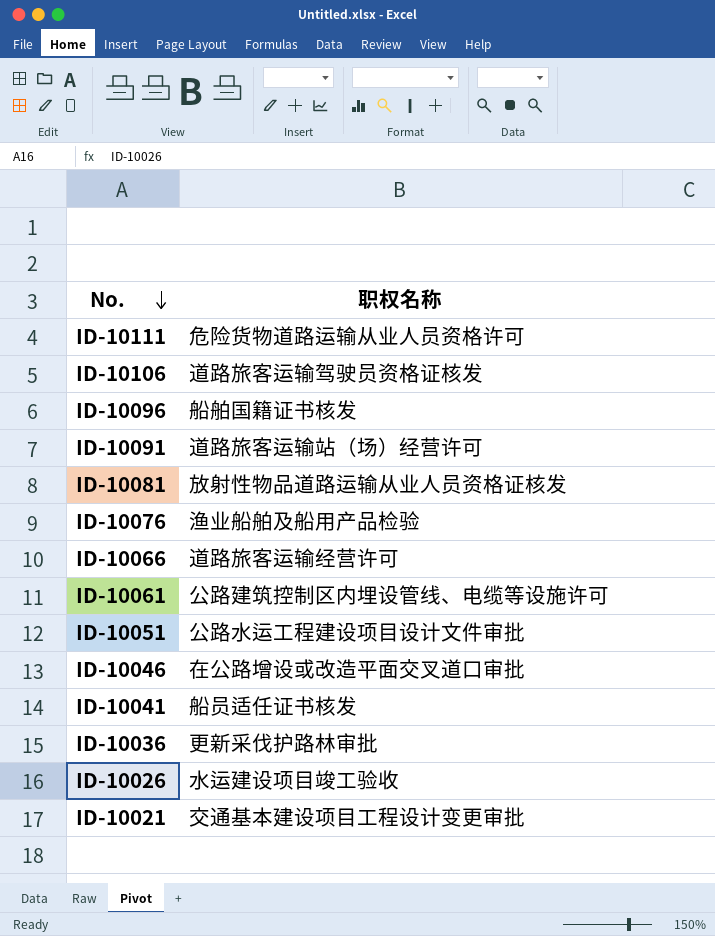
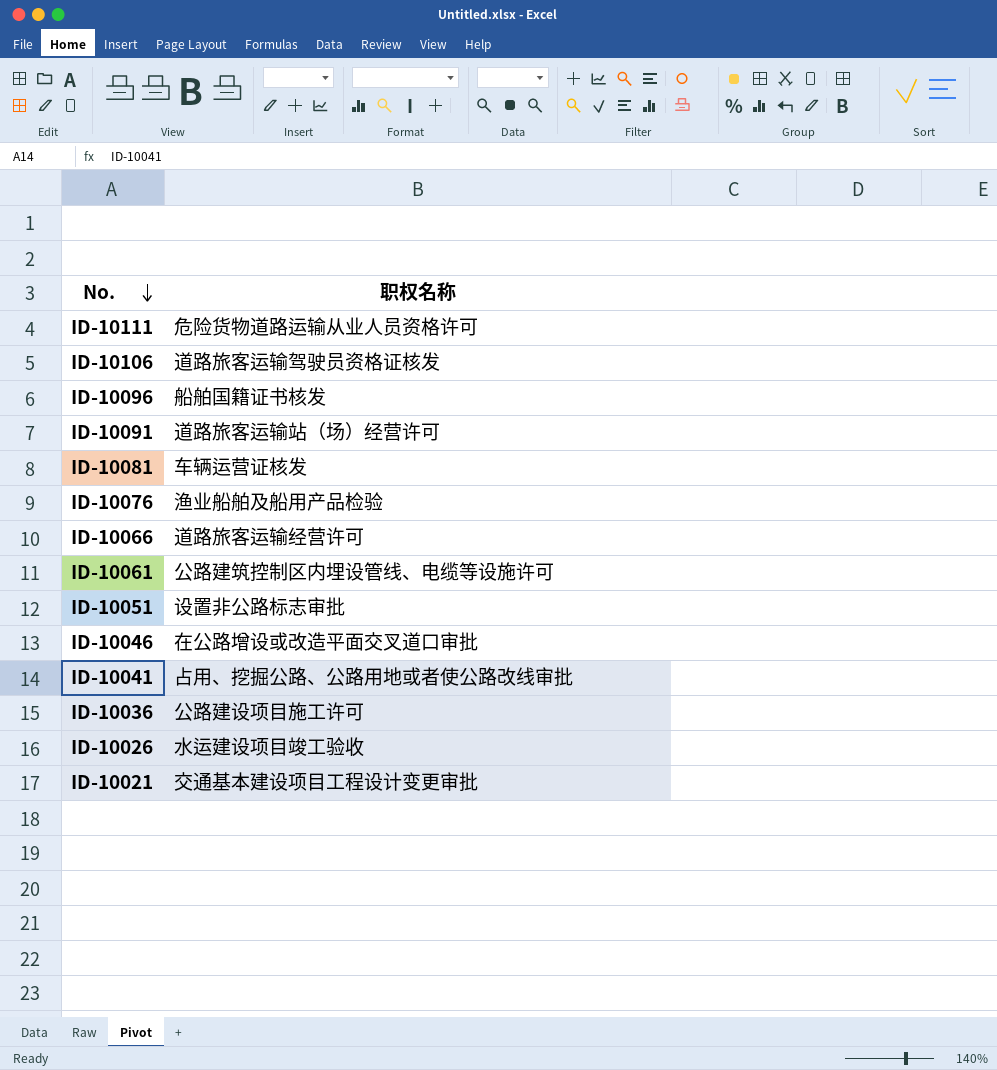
ID-10081 | 职权名称: 放射性物品道路运输从业人员资格证核发 -> 车辆运营证核发
ID-10051 | 职权名称: 公路水运工程建设项目设计文件审批 -> 设置非公路标志审批
ID-10041 | 职权名称: 船员适任证书核发 -> 占用、挖掘公路、公路用地或者使公路改线审批
ID-10036 | 职权名称: 更新采伐护路林审批 -> 公路建设项目施工许可

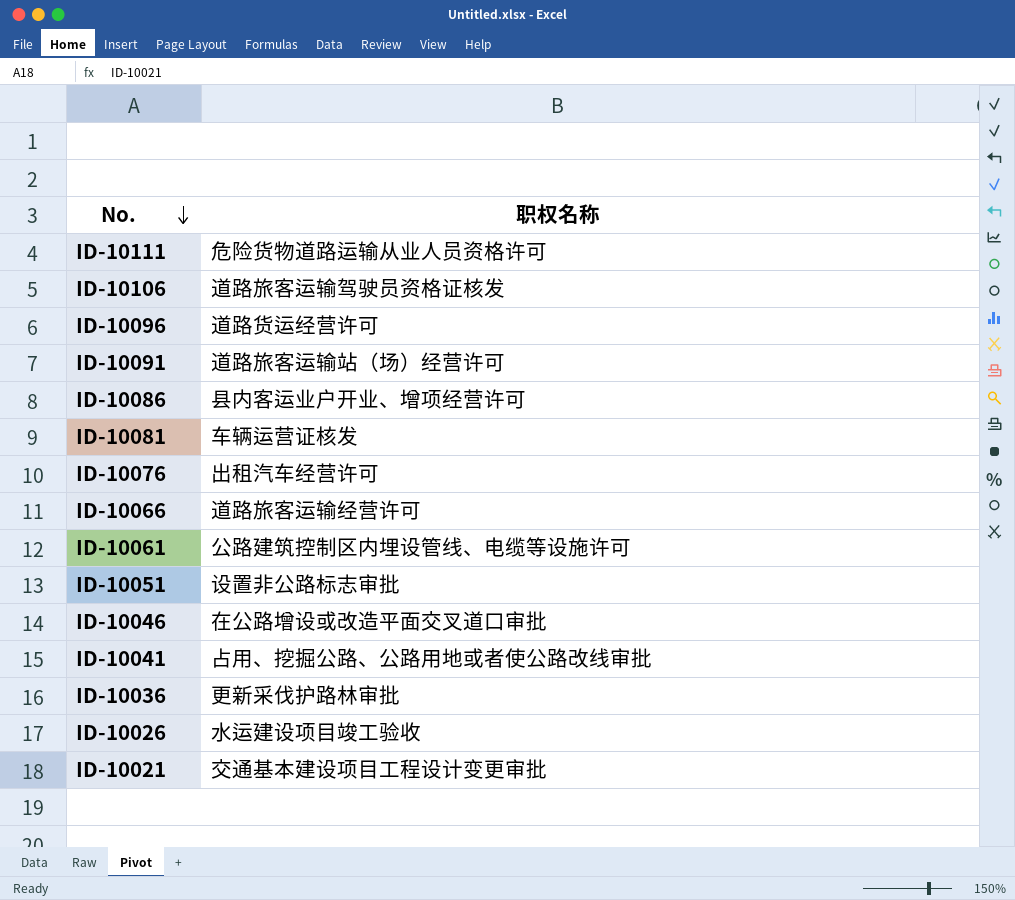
ID-10096 | 职权名称: 船舶国籍证书核发 -> 道路货运经营许可
row ID-10086: none -> 县内客运业户开业、增项经营许可
ID-10076 | 职权名称: 渔业船舶及船用产品检验 -> 出租汽车经营许可
ID-10036 | 职权名称: 公路建设项目施工许可 -> 更新采伐护路林审批

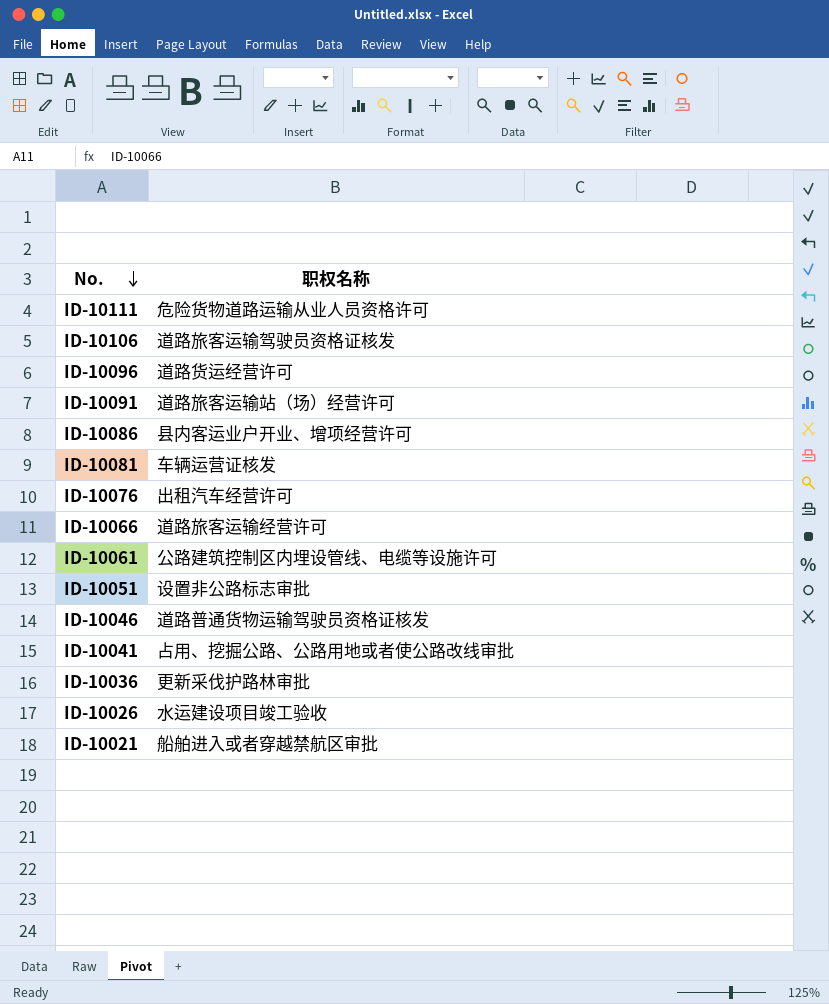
ID-10046 | 职权名称: 在公路增设或改造平面交叉道口审批 -> 道路普通货物运输驾驶员资格证核发
ID-10021 | 职权名称: 交通基本建设项目工程设计变更审批 -> 船舶进入或者穿越禁航区审批

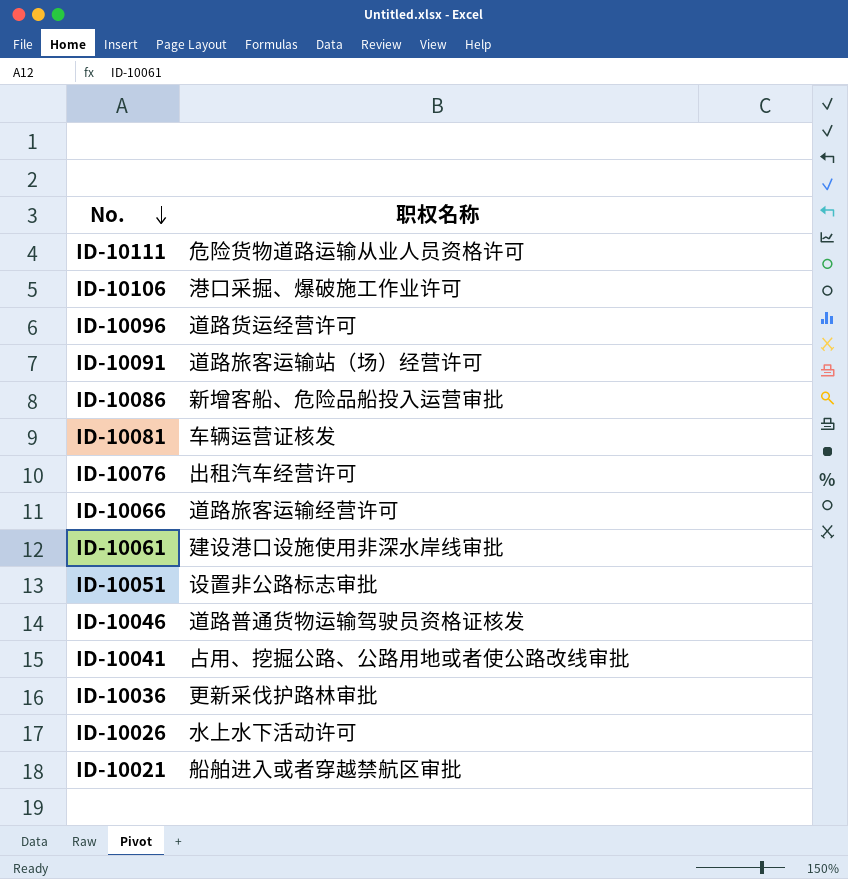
ID-10106 | 职权名称: 道路旅客运输驾驶员资格证核发 -> 港口采掘、爆破施工作业许可
ID-10086 | 职权名称: 县内客运业户开业、增项经营许可 -> 新增客船、危险品船投入运营审批
ID-10061 | 职权名称: 公路建筑控制区内埋设管线、电缆等设施许可 -> 建设港口设施使用非深水岸线审批
ID-10026 | 职权名称: 水运建设项目竣工验收 -> 水上水下活动许可

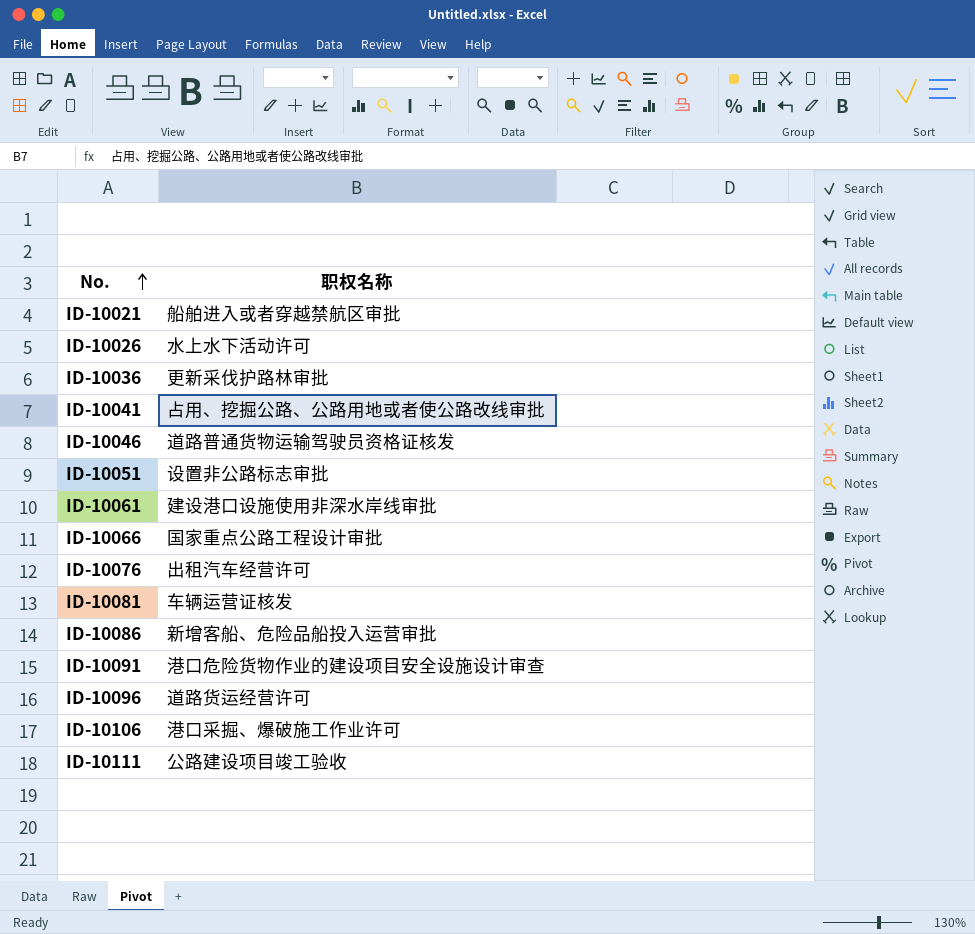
row order: No. descending -> No. ascending
ID-10066 | 职权名称: 道路旅客运输经营许可 -> 国家重点公路工程设计审批
ID-10091 | 职权名称: 道路旅客运输站（场）经营许可 -> 港口危险货物作业的建设项目安全设施设计审查
ID-10111 | 职权名称: 危险货物道路运输从业人员资格许可 -> 公路建设项目竣工验收

